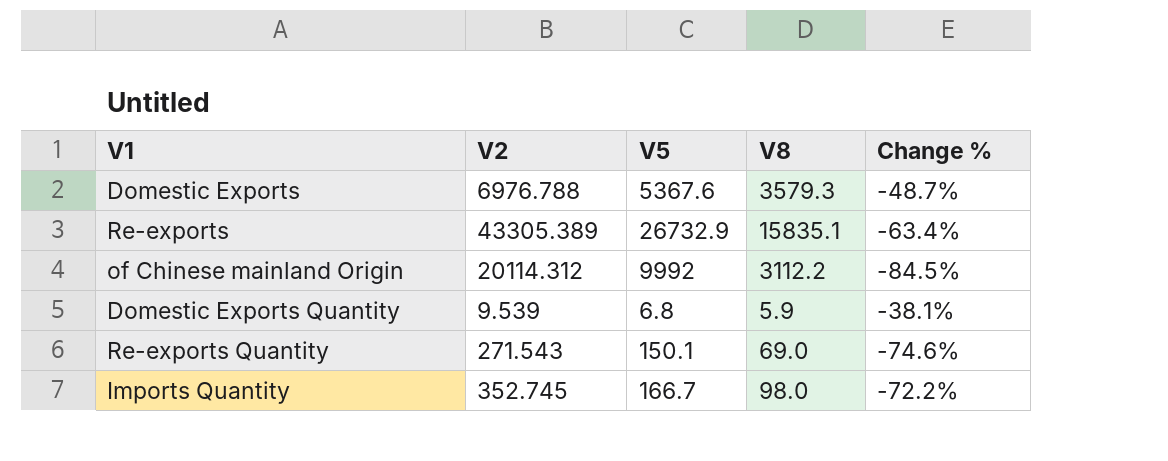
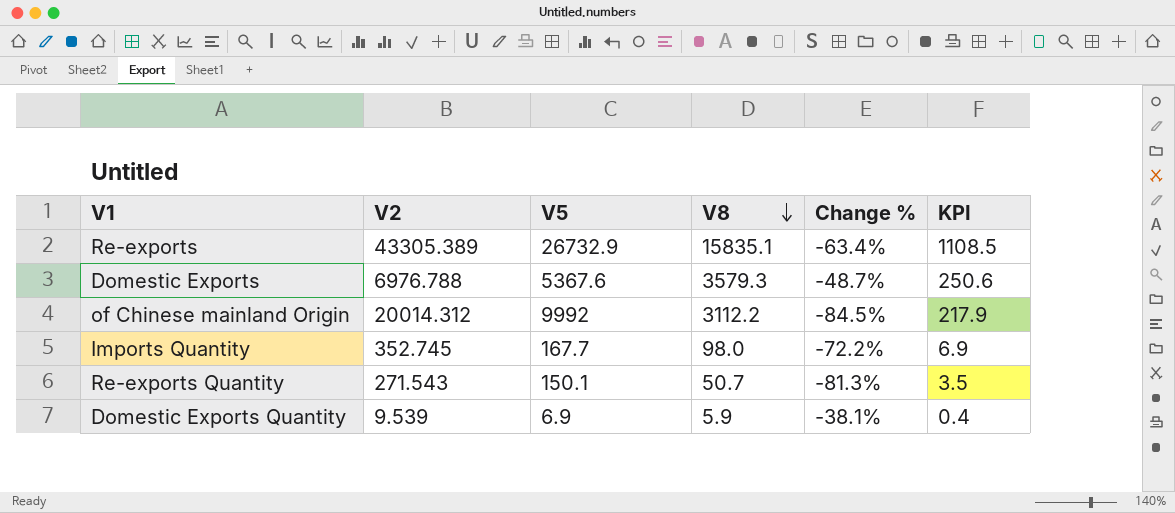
row order: none -> V8 descending
column KPI | formula: none -> [V8] * 0.07
of Chinese mainland Origin | V2: 20114.312 -> 20014.312
Imports Quantity | V5: 166.7 -> 167.7
Re-exports Quantity | V8: 69.0 -> 50.7
Re-exports Quantity | Change %: -74.6% -> -81.3%
Domestic Exports Quantity | V5: 6.8 -> 6.9

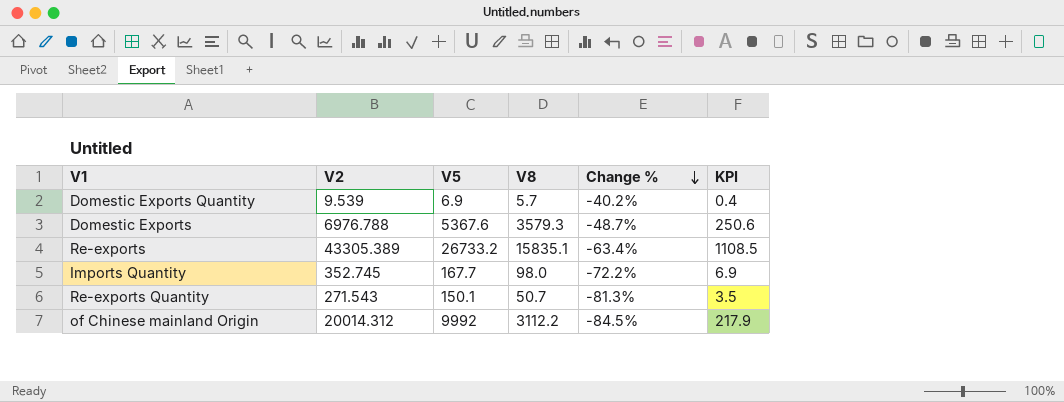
row order: V8 descending -> Change % descending
Domestic Exports Quantity | V8: 5.9 -> 5.7
Domestic Exports Quantity | Change %: -38.1% -> -40.2%
Re-exports | V5: 26732.9 -> 26733.2

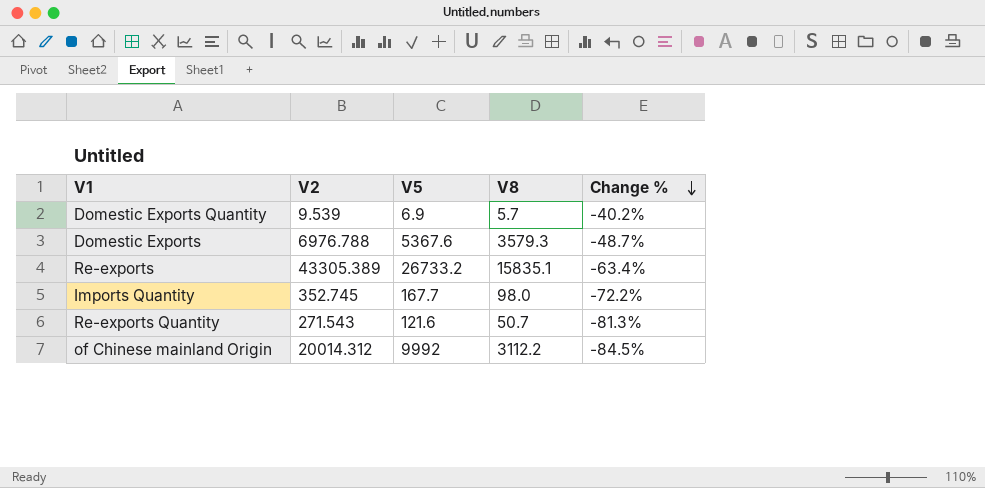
column KPI | formula: [V8] * 0.07 -> none
Re-exports Quantity | V5: 150.1 -> 121.6

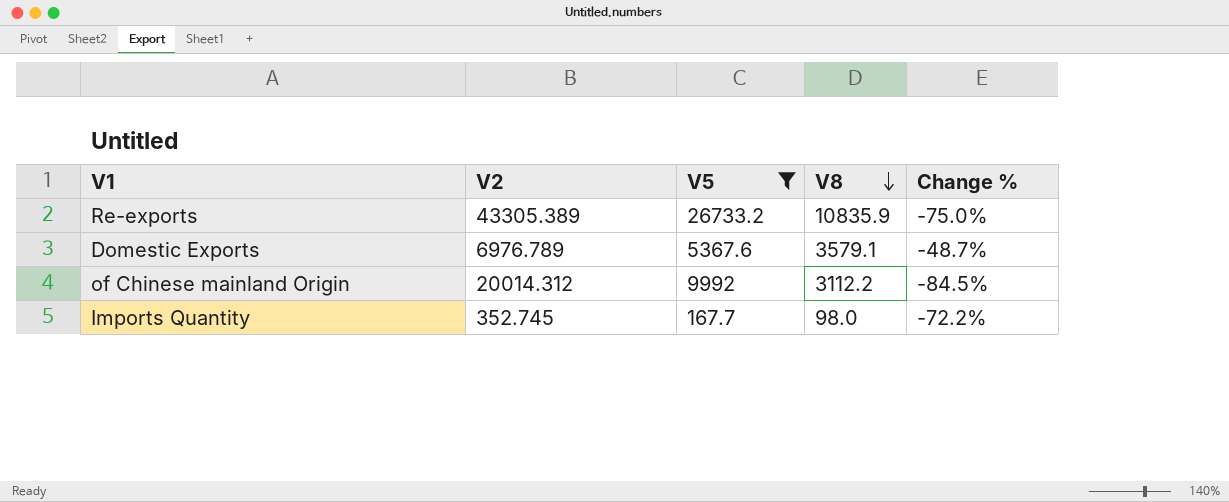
filter: none -> V5 >= 167.7
row order: Change % descending -> V8 descending
Re-exports | V8: 15835.1 -> 10835.9
Re-exports | Change %: -63.4% -> -75.0%
Domestic Exports | V2: 6976.788 -> 6976.789
Domestic Exports | V8: 3579.3 -> 3579.1

